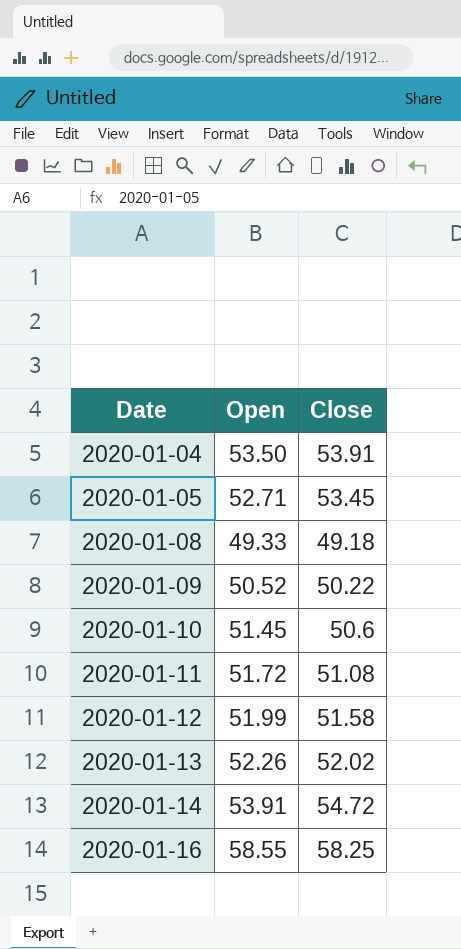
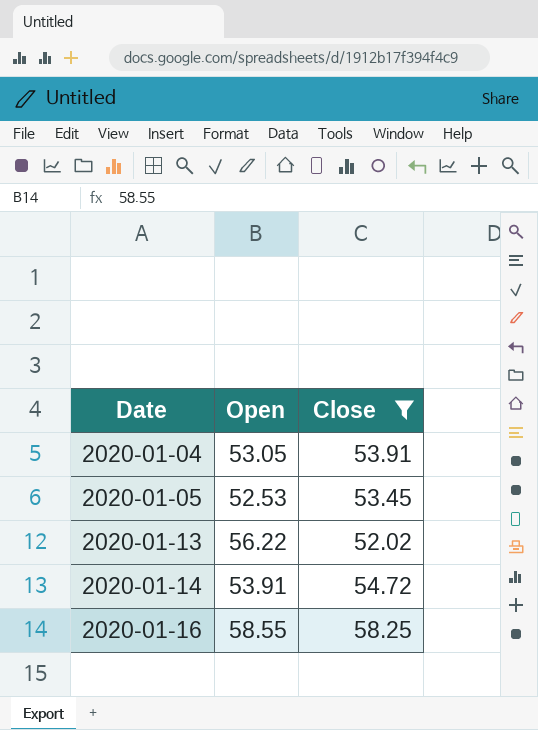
filter: none -> Close >= 52.02
2020-01-04 | Open: 53.50 -> 53.05
2020-01-05 | Open: 52.71 -> 52.53
2020-01-13 | Open: 52.26 -> 56.22

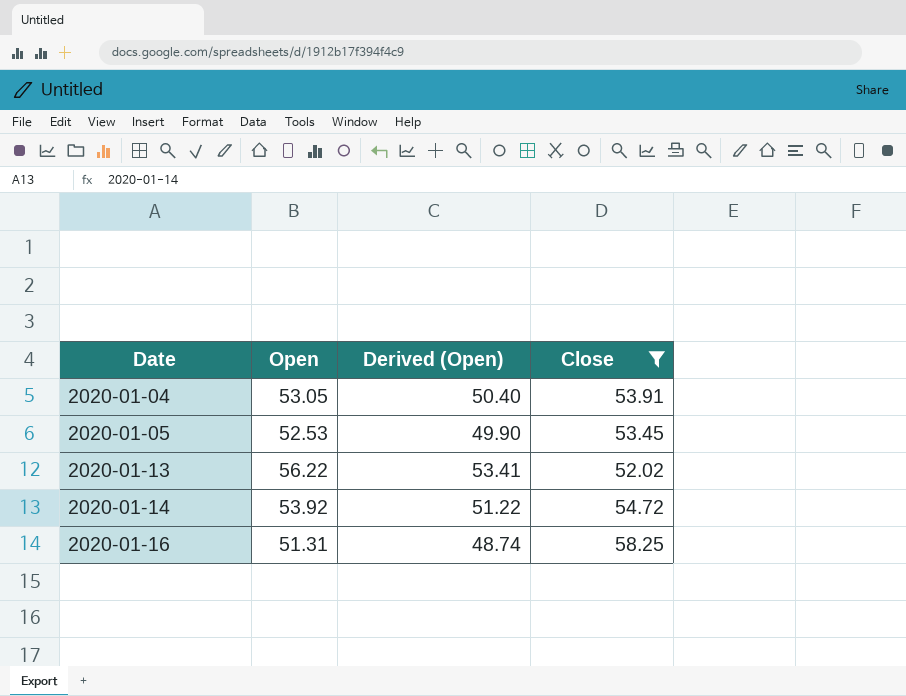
column Derived (Open) | formula: none -> [Open] * 0.95
2020-01-14 | Open: 53.91 -> 53.92
2020-01-16 | Open: 58.55 -> 51.31

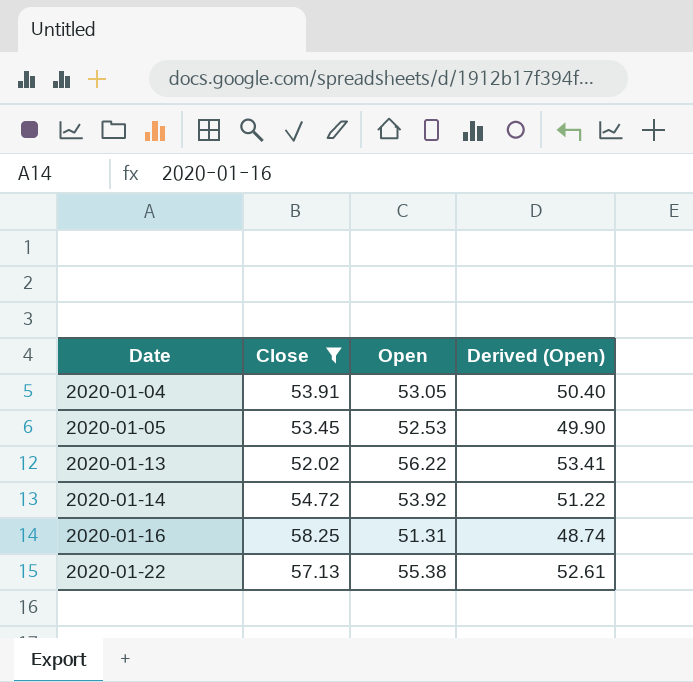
column Close | position: 4 -> 2
row 2020-01-22: none -> 57.13 | 55.38 | 52.61

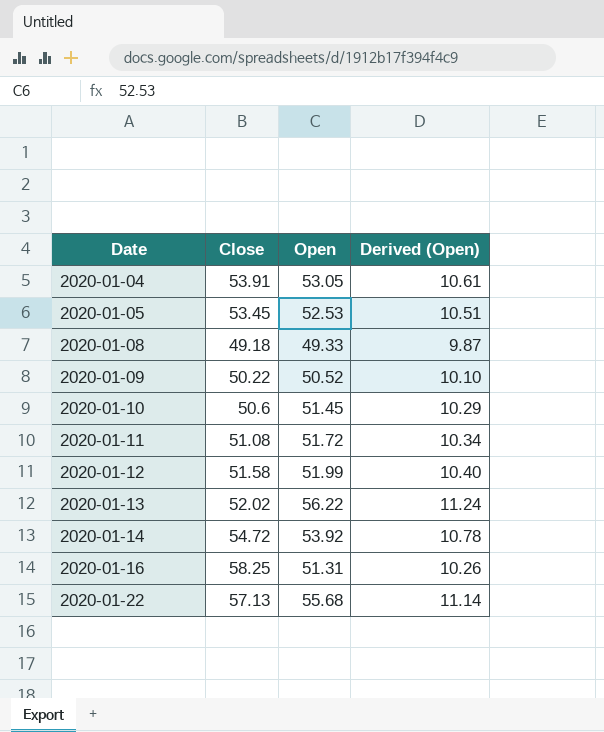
filter: Close >= 52.02 -> none
column Derived (Open) | formula: [Open] * 0.95 -> [Open] * 0.2
2020-01-22 | Open: 55.38 -> 55.68

